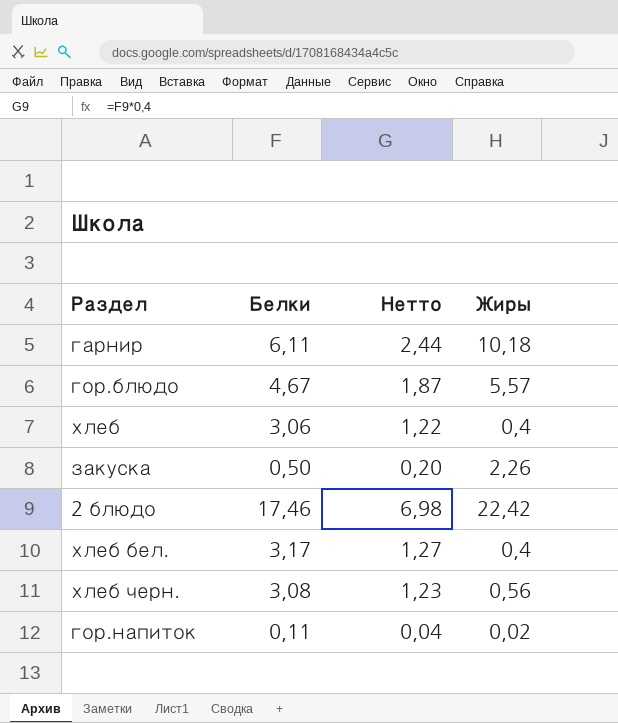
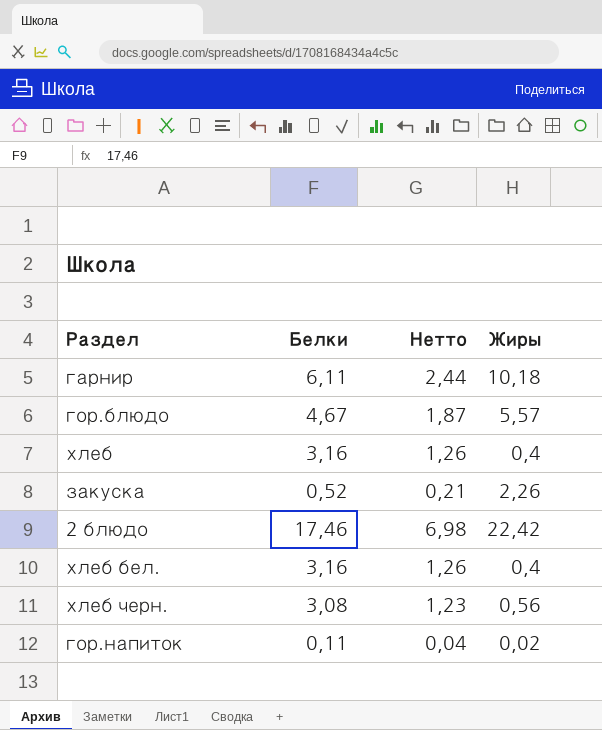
хлеб | Белки: 3,06 -> 3,16
хлеб | Нетто: 1,22 -> 1,26
закуска | Белки: 0,50 -> 0,52
закуска | Нетто: 0,20 -> 0,21
хлеб бел. | Белки: 3,17 -> 3,16
хлеб бел. | Нетто: 1,27 -> 1,26

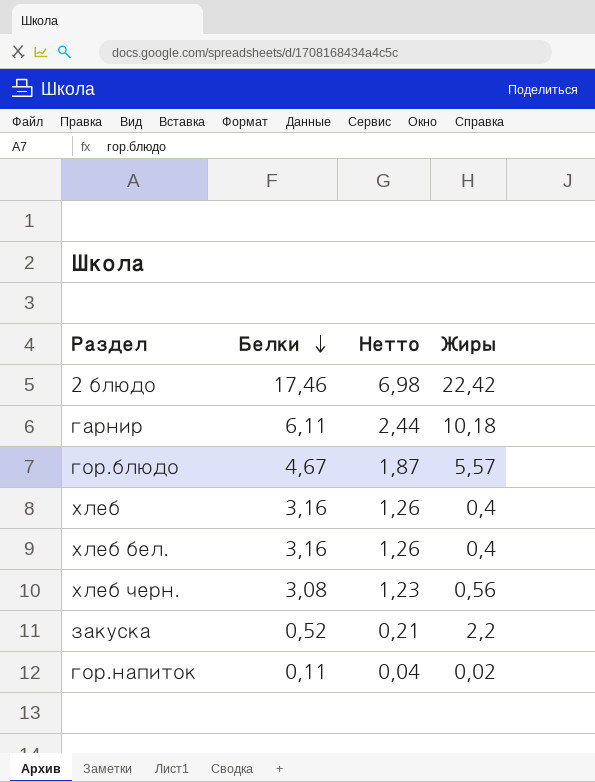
row order: none -> Белки descending
закуска | Жиры: 2,26 -> 2,2

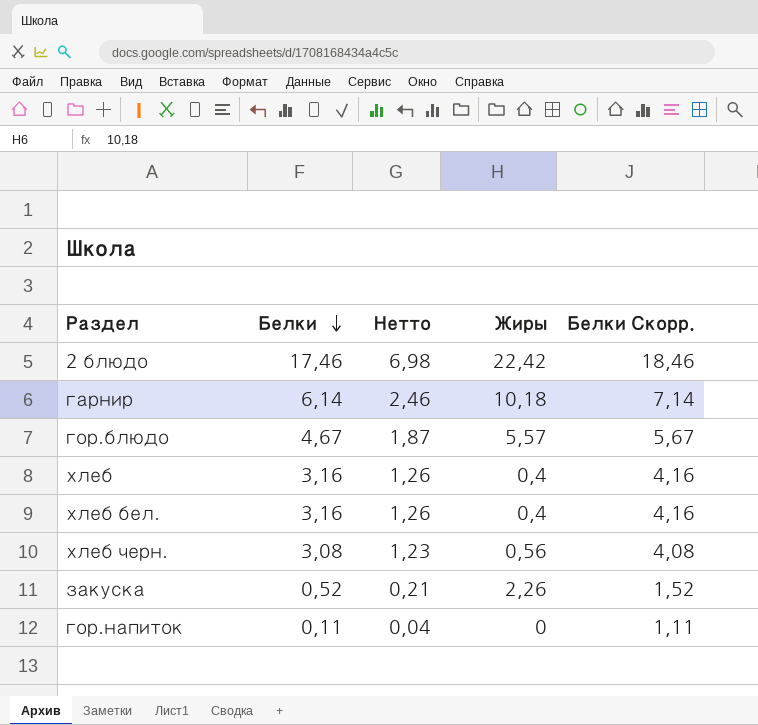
column Белки Скорр. | formula: none -> [Белки] + 1
гарнир | Белки: 6,11 -> 6,14
гарнир | Нетто: 2,44 -> 2,46
закуска | Жиры: 2,2 -> 2,26
гор.напиток | Жиры: 0,02 -> 0

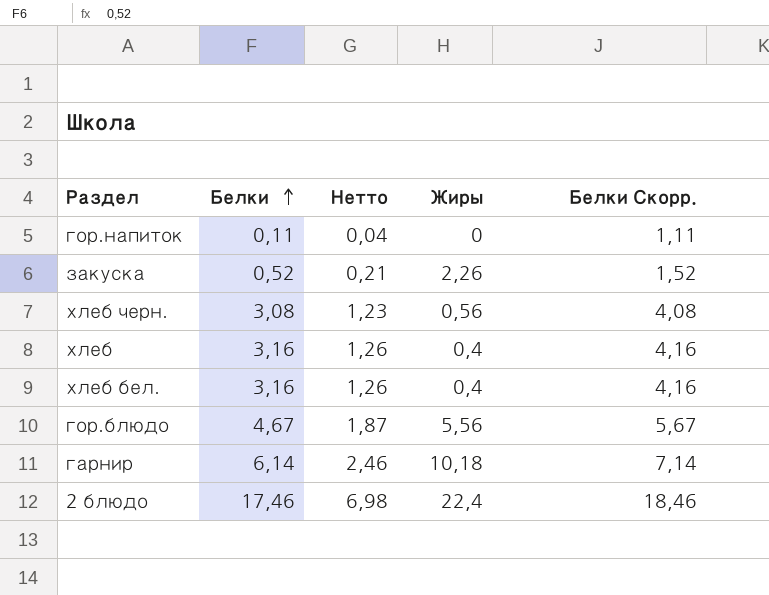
row order: Белки descending -> Белки ascending
гор.блюдо | Жиры: 5,57 -> 5,56
2 блюдо | Жиры: 22,42 -> 22,4

